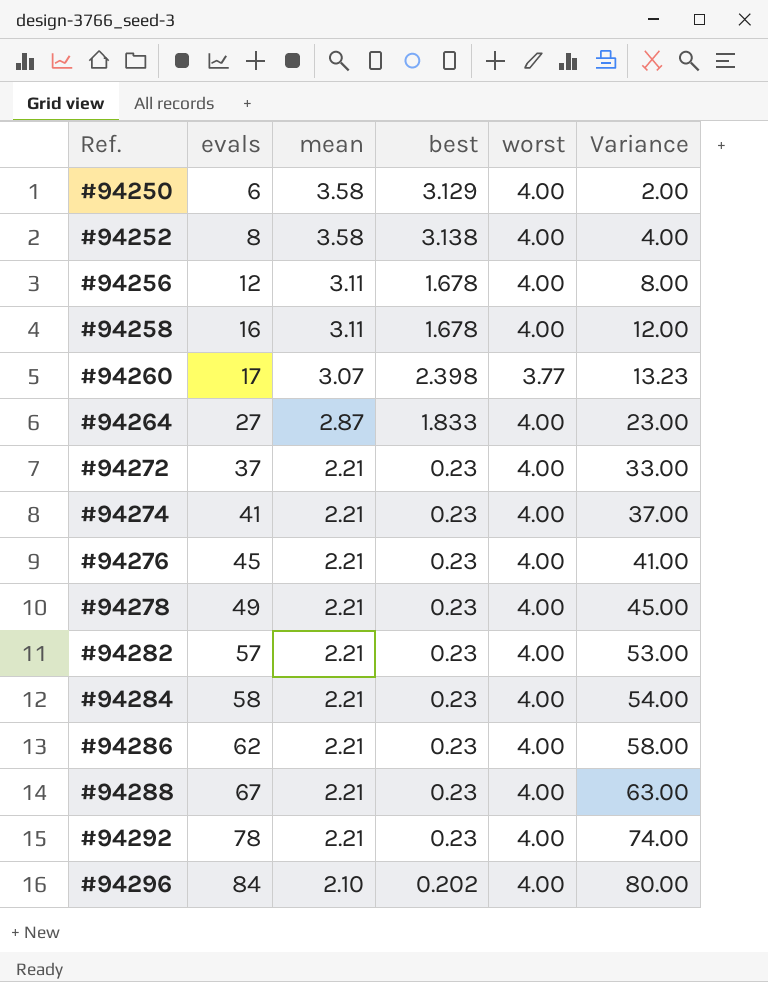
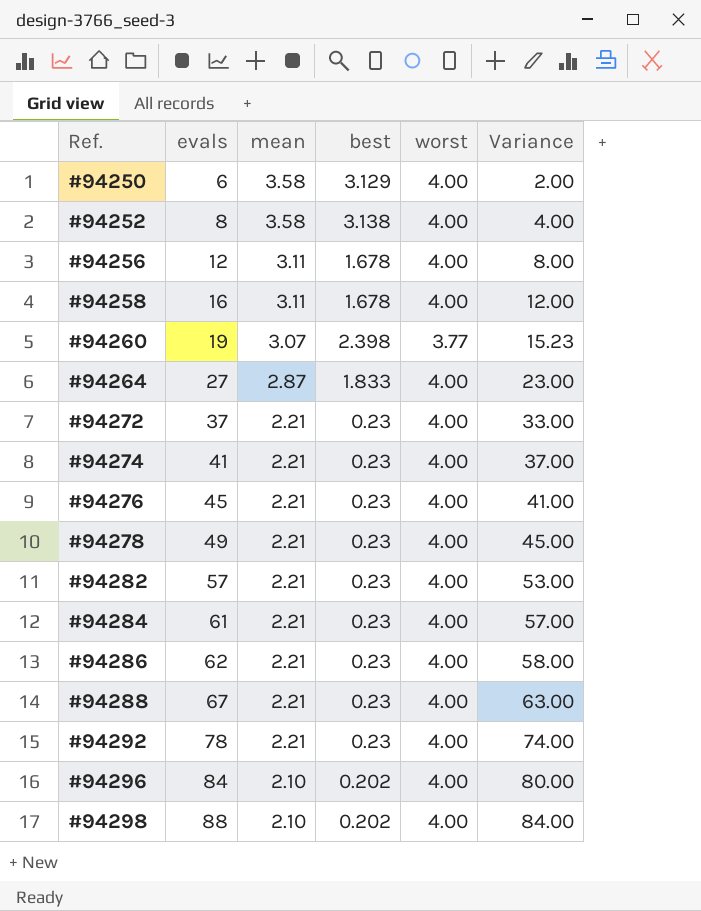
#94260 | evals: 17 -> 19
#94260 | Variance: 13.23 -> 15.23
#94284 | evals: 58 -> 61
#94284 | Variance: 54.00 -> 57.00
row #94298: none -> 88 | 2.10 | 0.202 | 4.00 | 84.00

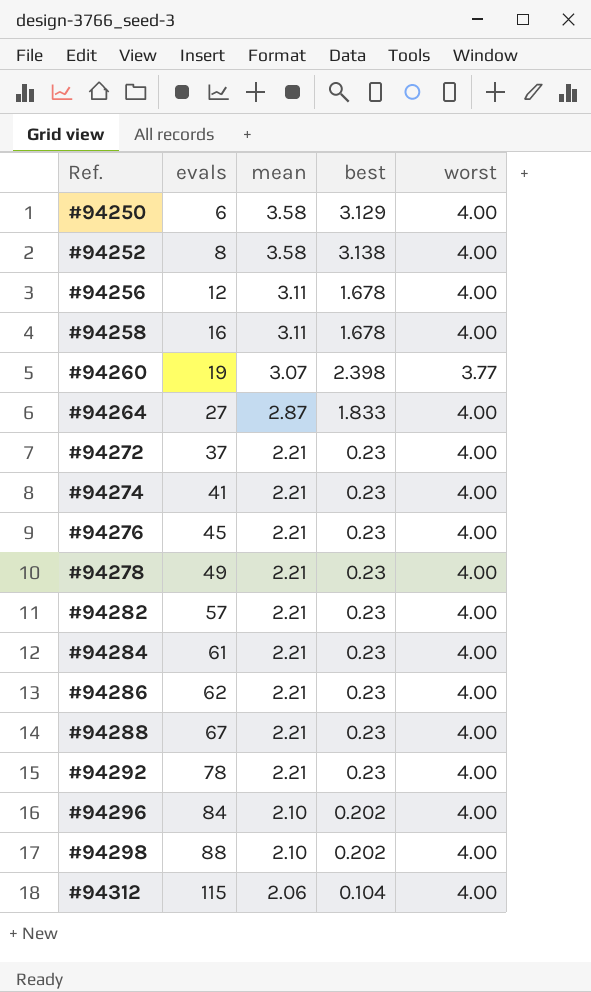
column Variance | formula: [evals] - [worst] -> none
row #94312: none -> 115 | 2.06 | 0.104 | 4.00

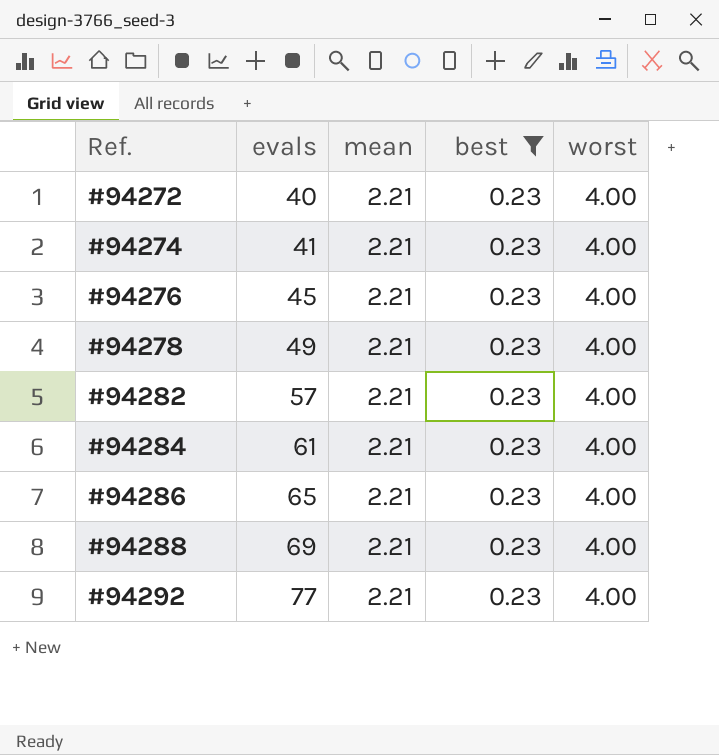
filter: none -> best = 0.23
#94272 | evals: 37 -> 40
#94286 | evals: 62 -> 65
#94288 | evals: 67 -> 69
#94292 | evals: 78 -> 77

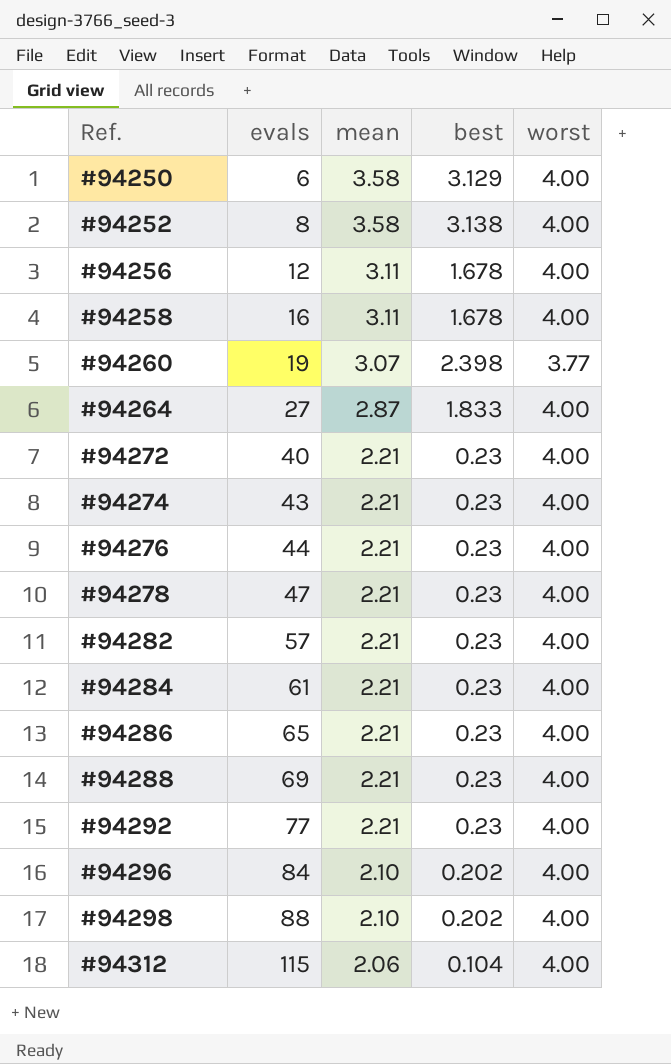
filter: best = 0.23 -> none
#94274 | evals: 41 -> 43
#94276 | evals: 45 -> 44
#94278 | evals: 49 -> 47

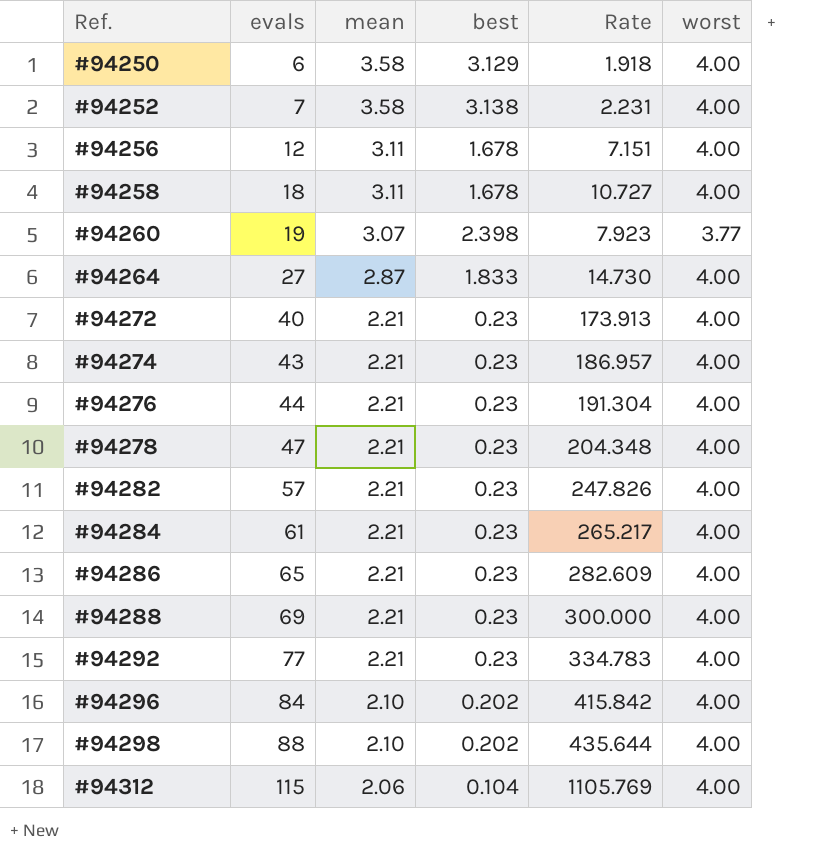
column Rate | formula: none -> [evals] / [best]
#94252 | evals: 8 -> 7
#94258 | evals: 16 -> 18

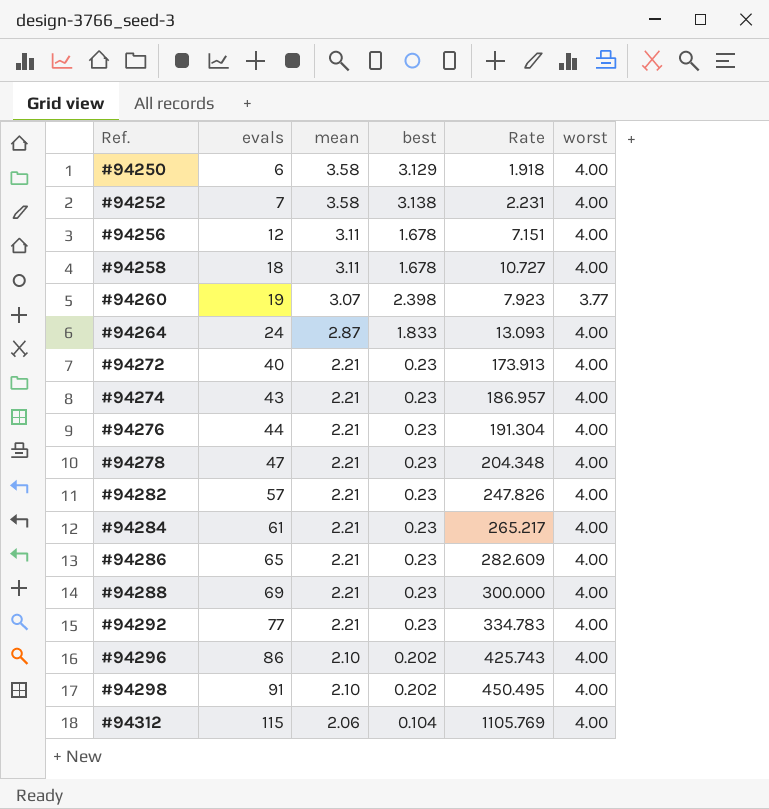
#94264 | evals: 27 -> 24
#94264 | Rate: 14.730 -> 13.093
#94296 | evals: 84 -> 86
#94296 | Rate: 415.842 -> 425.743
#94298 | evals: 88 -> 91
#94298 | Rate: 435.644 -> 450.495

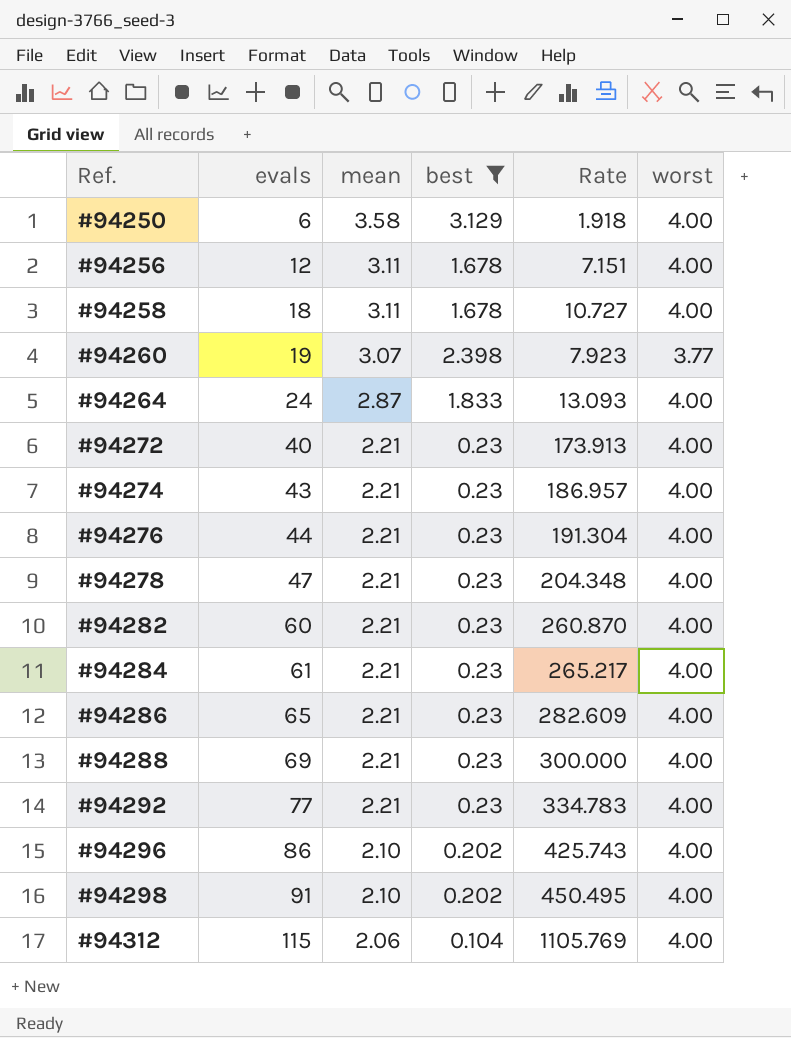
filter: none -> best != 3.138
#94282 | evals: 57 -> 60
#94282 | Rate: 247.826 -> 260.870

